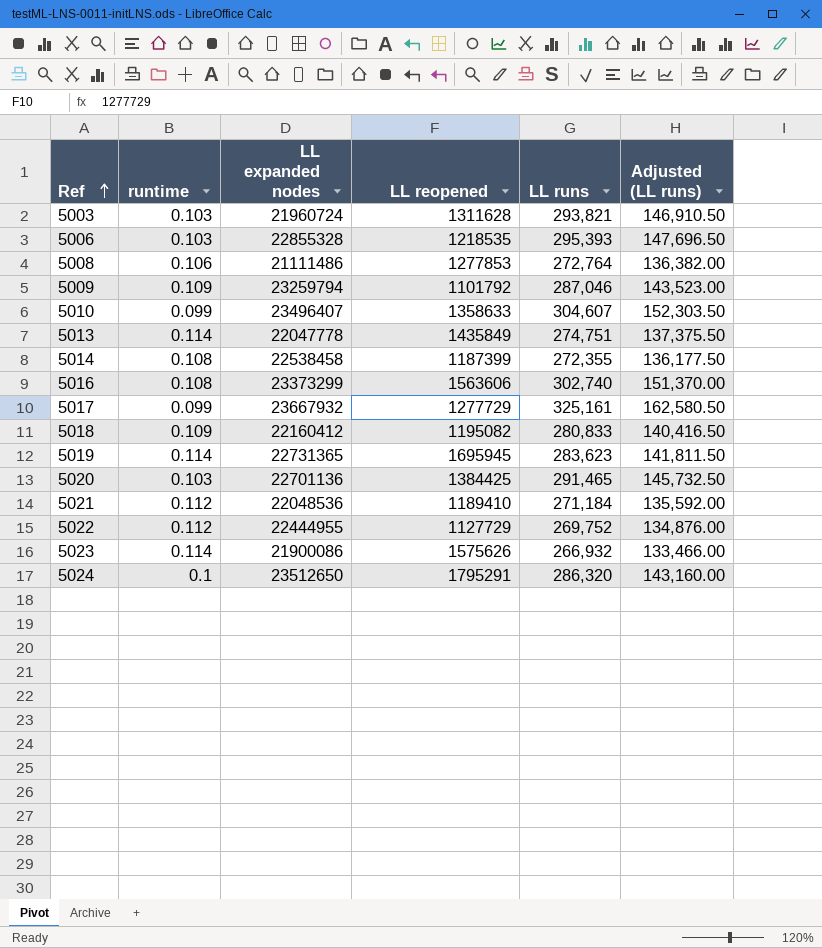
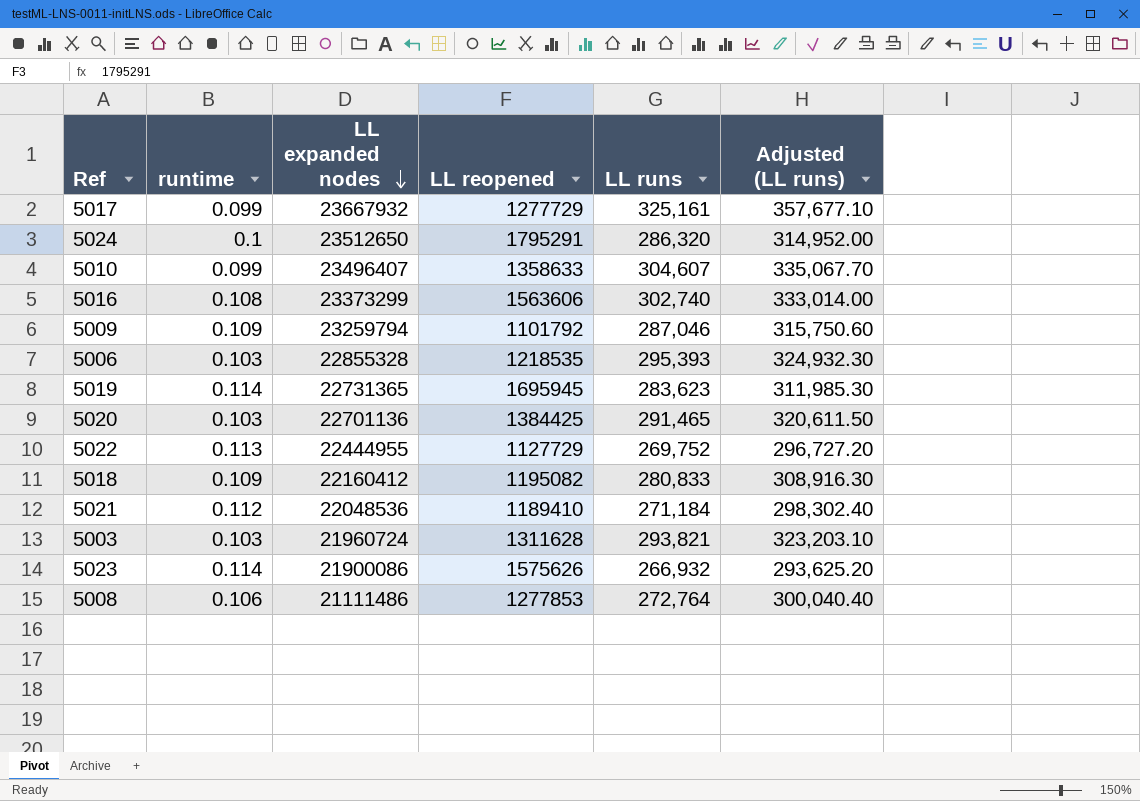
row order: Ref ascending -> LL expanded nodes descending
column Adjusted (LL runs) | formula: [LL runs] * 0.5 -> [LL runs] * 1.1
row 5013: 0.114 | 22047778 | 1435849 | 274,751 | 137,375.50 -> none
row 5014: 0.108 | 22538458 | 1187399 | 272,355 | 136,177.50 -> none
5022 | runtime: 0.112 -> 0.113

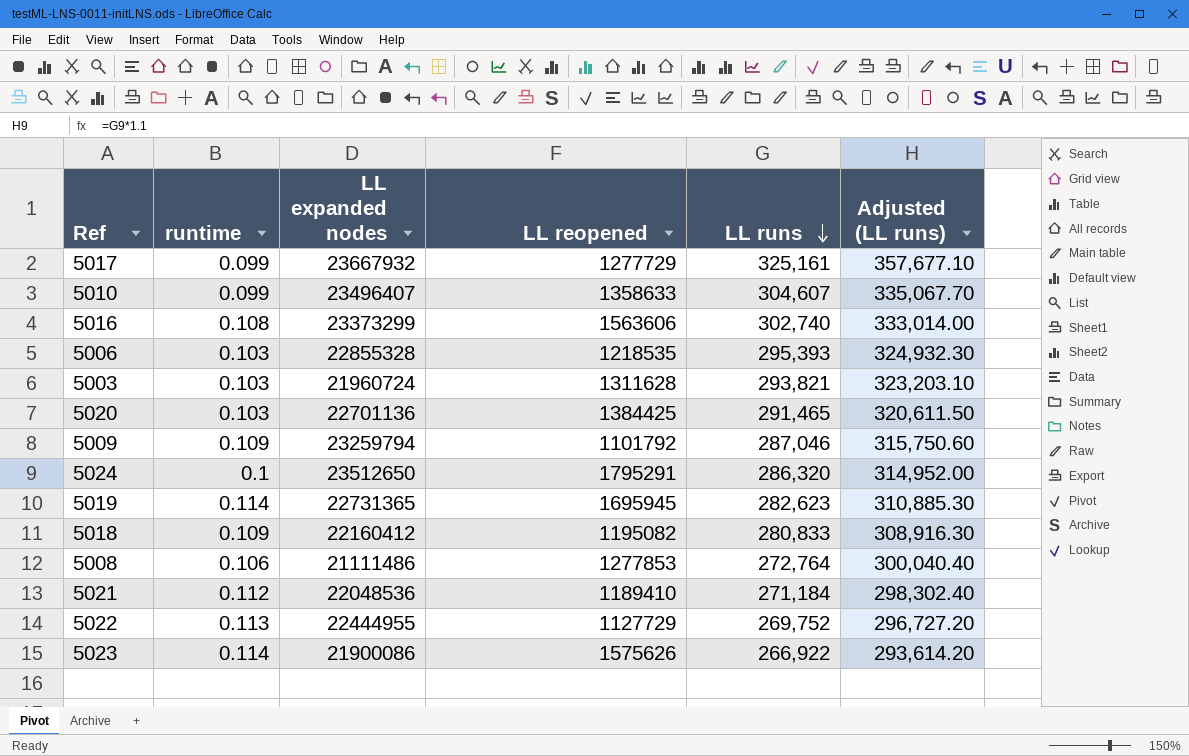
row order: LL expanded nodes descending -> LL runs descending
5019 | LL runs: 283,623 -> 282,623
5019 | Adjusted (LL runs): 311,985.30 -> 310,885.30
5023 | LL runs: 266,932 -> 266,922
5023 | Adjusted (LL runs): 293,625.20 -> 293,614.20

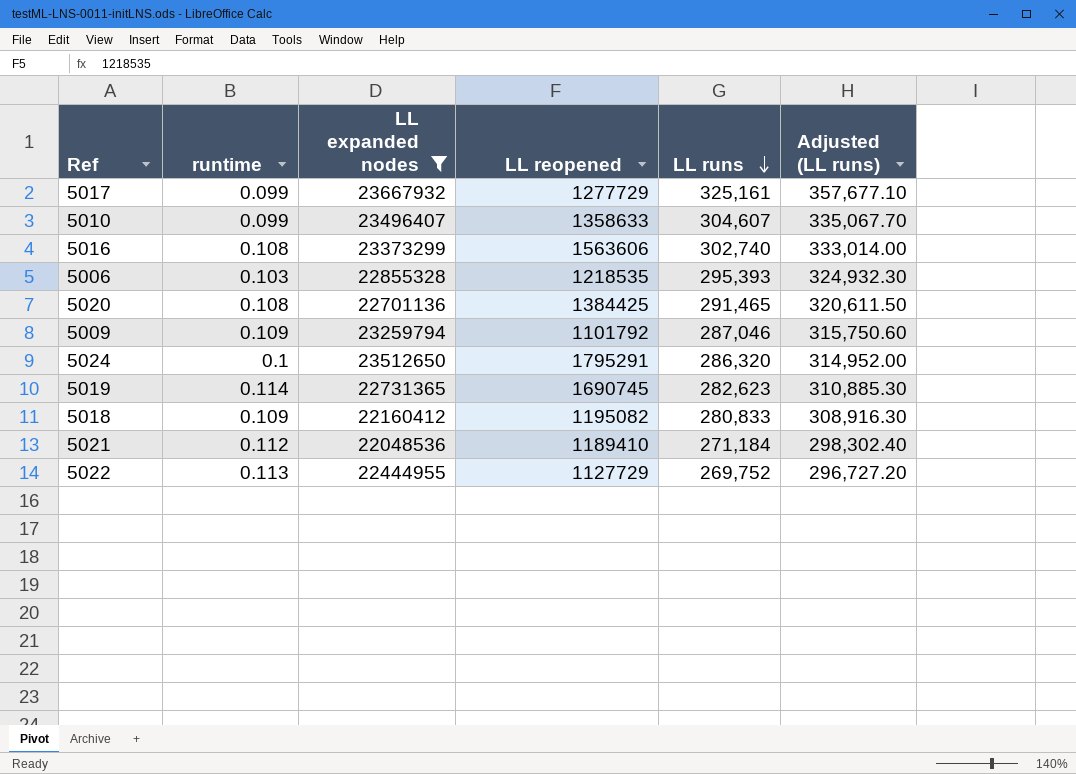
filter: none -> LL expanded nodes >= 22048536
5020 | runtime: 0.103 -> 0.108
5019 | LL reopened: 1695945 -> 1690745

